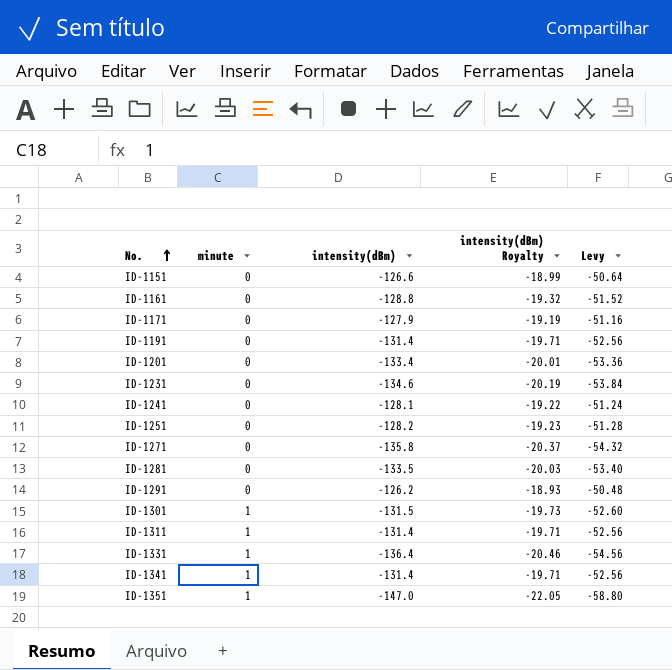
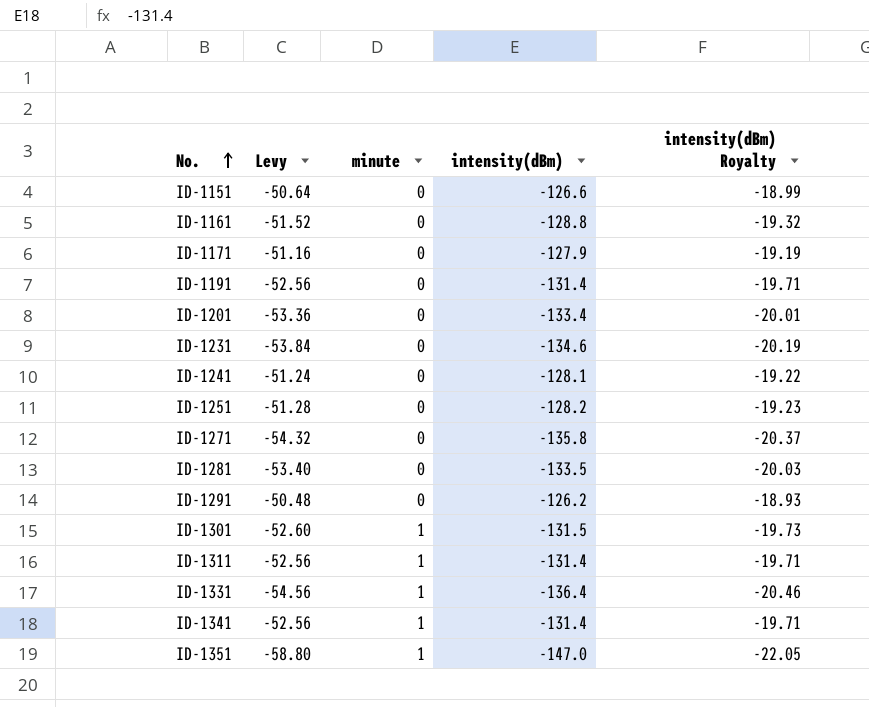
column Levy | position: 5 -> 2

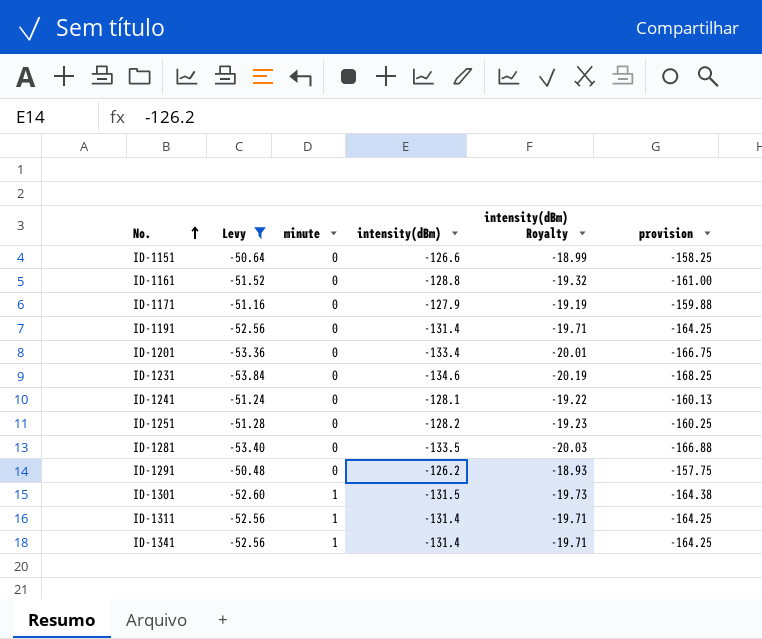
filter: none -> Levy >= -53.84
column provision | formula: none -> [intensity(dBm)] * 1.25

